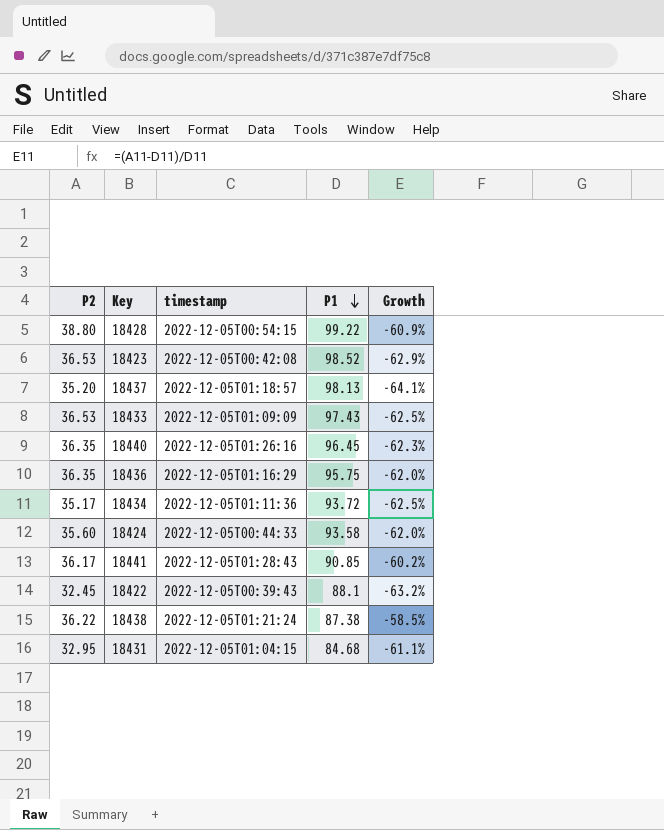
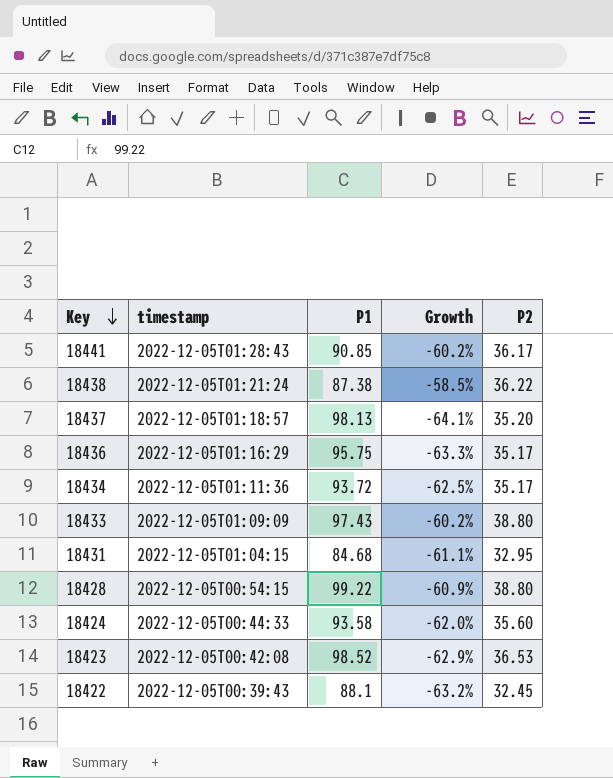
row order: P1 descending -> Key descending
column P2 | position: 1 -> 5
row 18440: 36.35 | 2022-12-05T01:26:16 | 96.45 | -62.3% -> none
18436 | Growth: -62.0% -> -63.3%
18436 | P2: 36.35 -> 35.17
18433 | Growth: -62.5% -> -60.2%
18433 | P2: 36.53 -> 38.80

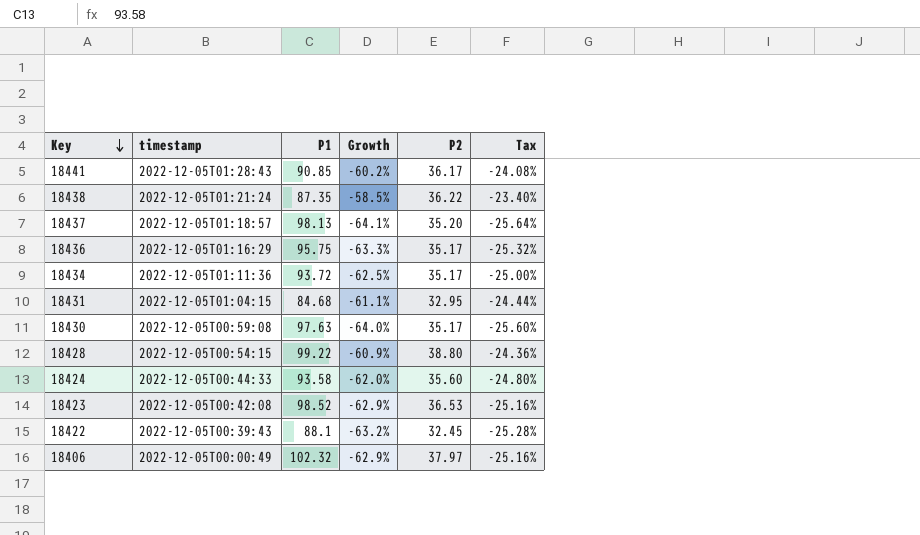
column Tax | formula: none -> [Growth] * 0.4
row 18433: 2022-12-05T01:09:09 | 97.43 | -60.2% | 38.80 -> none
18438 | P1: 87.38 -> 87.35
row 18430: none -> 2022-12-05T00:59:08 | 97.63 | -64.0% | 35.17 | -25.60%
row 18406: none -> 2022-12-05T00:00:49 | 102.32 | -62.9% | 37.97 | -25.16%

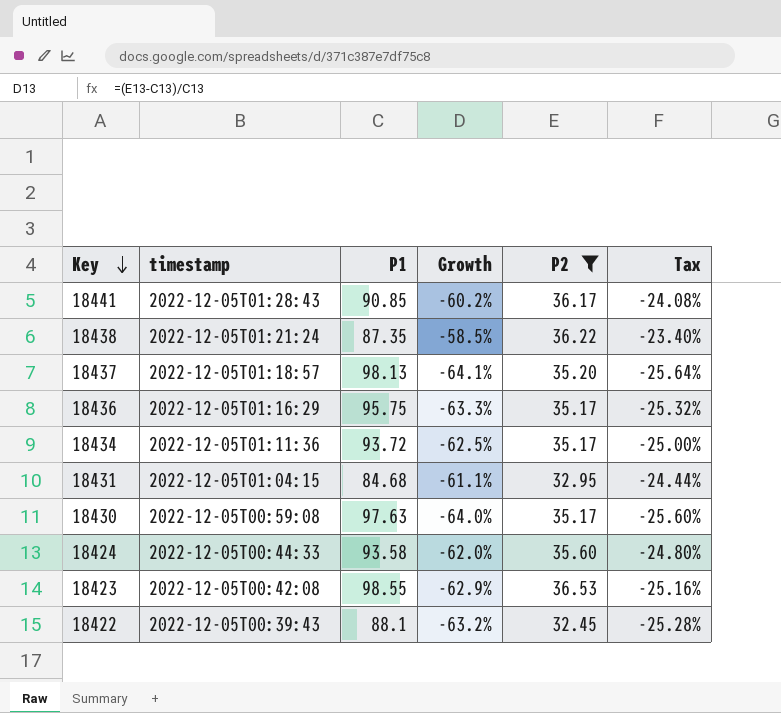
filter: none -> P2 <= 36.53
18423 | P1: 98.52 -> 98.55

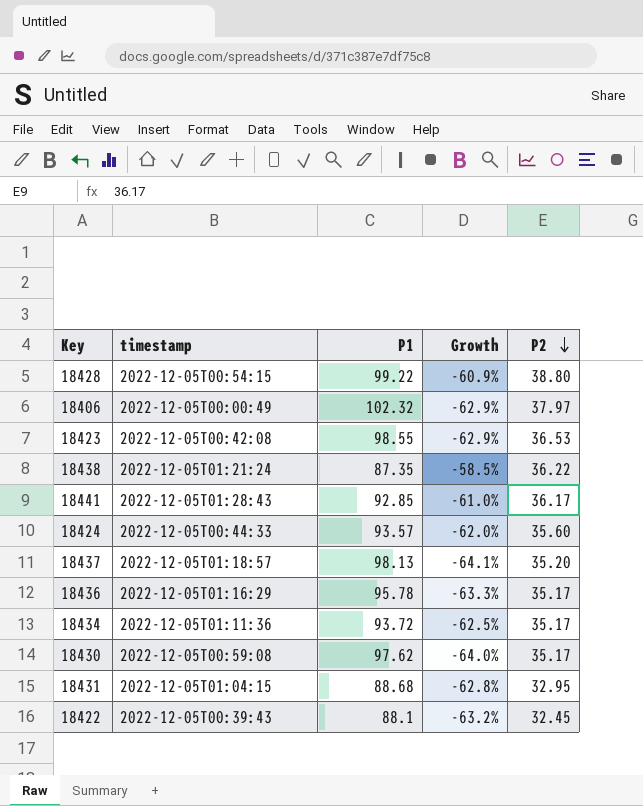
filter: P2 <= 36.53 -> none
row order: Key descending -> P2 descending
column Tax | formula: [Growth] * 0.4 -> none
18441 | P1: 90.85 -> 92.85
18441 | Growth: -60.2% -> -61.0%
18424 | P1: 93.58 -> 93.57
18436 | P1: 95.75 -> 95.78
18430 | P1: 97.63 -> 97.62
18431 | P1: 84.68 -> 88.68
18431 | Growth: -61.1% -> -62.8%

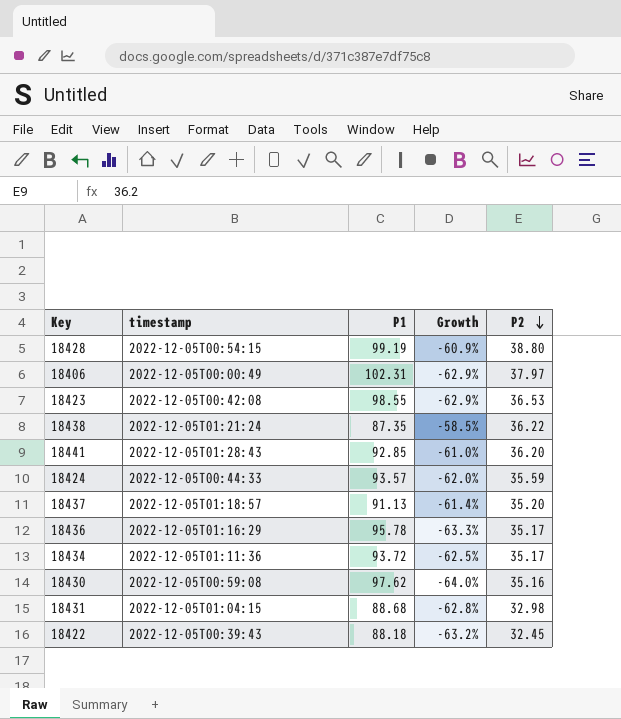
18428 | P1: 99.22 -> 99.19
18406 | P1: 102.32 -> 102.31
18441 | P2: 36.17 -> 36.20
18424 | P2: 35.60 -> 35.59
18437 | P1: 98.13 -> 91.13
18437 | Growth: -64.1% -> -61.4%
18430 | P2: 35.17 -> 35.16
18431 | P2: 32.95 -> 32.98
18422 | P1: 88.1 -> 88.18

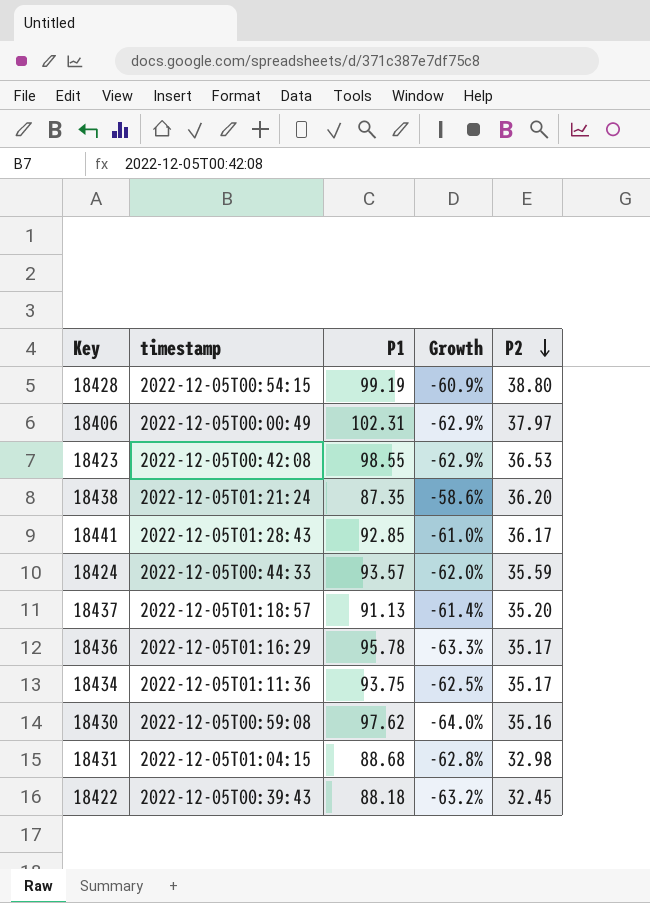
18438 | Growth: -58.5% -> -58.6%
18438 | P2: 36.22 -> 36.20
18441 | P2: 36.20 -> 36.17
18434 | P1: 93.72 -> 93.75

